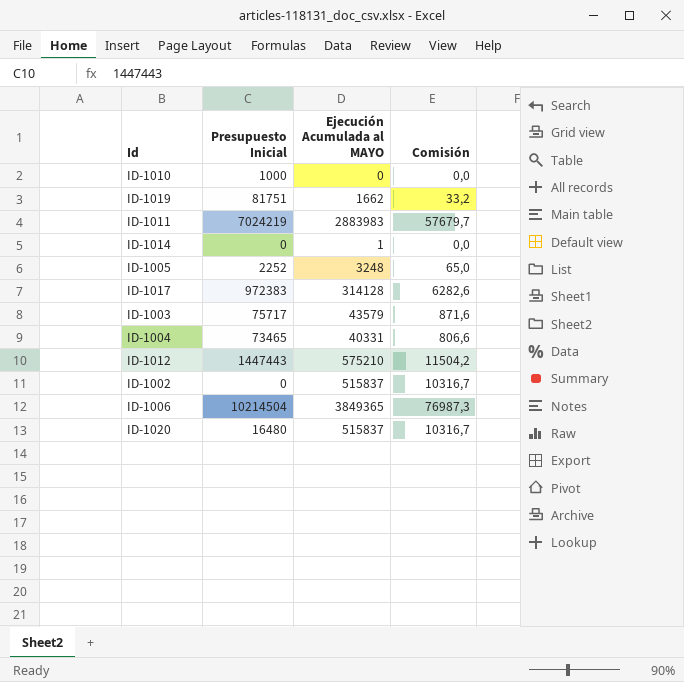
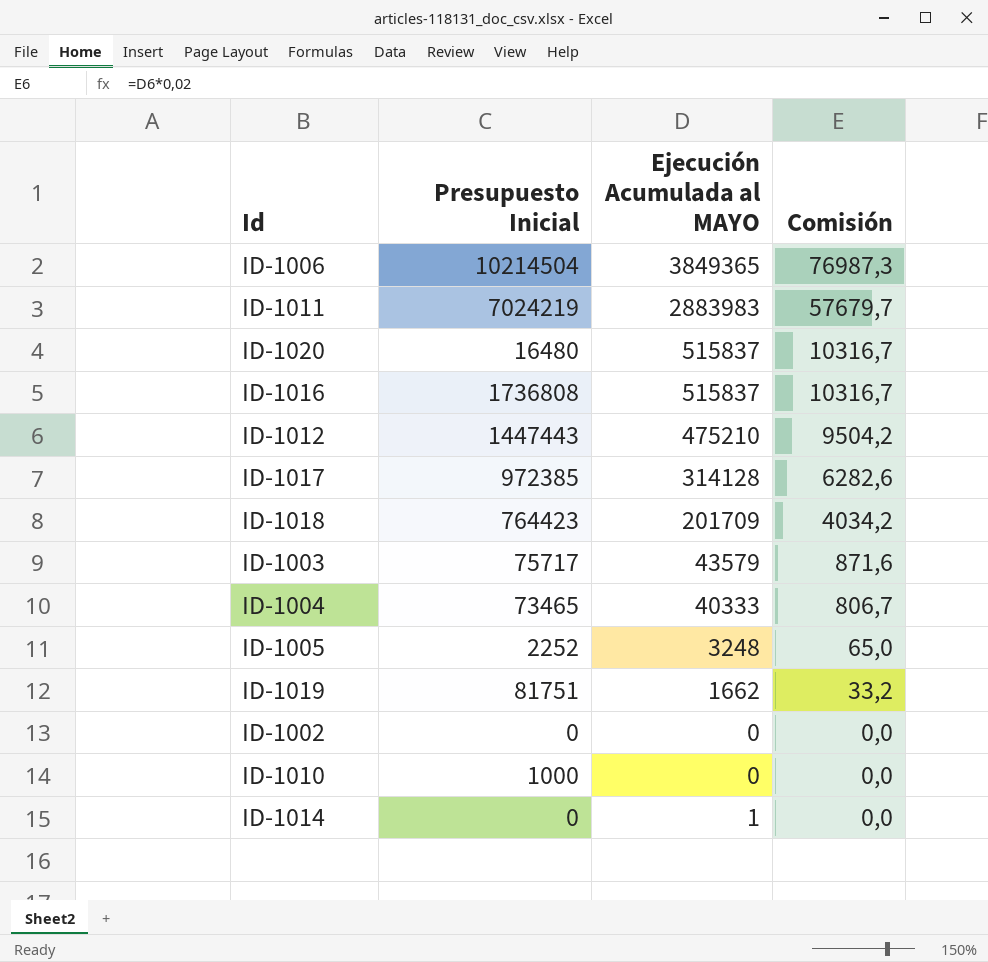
row order: none -> Comisión descending
row ID-1016: none -> 1736808 | 515837 | 10316,7
ID-1012 | Ejecución Acumulada al MAYO: 575210 -> 475210
ID-1012 | Comisión: 11504,2 -> 9504,2
ID-1017 | Presupuesto Inicial: 972383 -> 972385
row ID-1018: none -> 764423 | 201709 | 4034,2
ID-1004 | Ejecución Acumulada al MAYO: 40331 -> 40333
ID-1004 | Comisión: 806,6 -> 806,7
ID-1002 | Ejecución Acumulada al MAYO: 515837 -> 0
ID-1002 | Comisión: 10316,7 -> 0,0

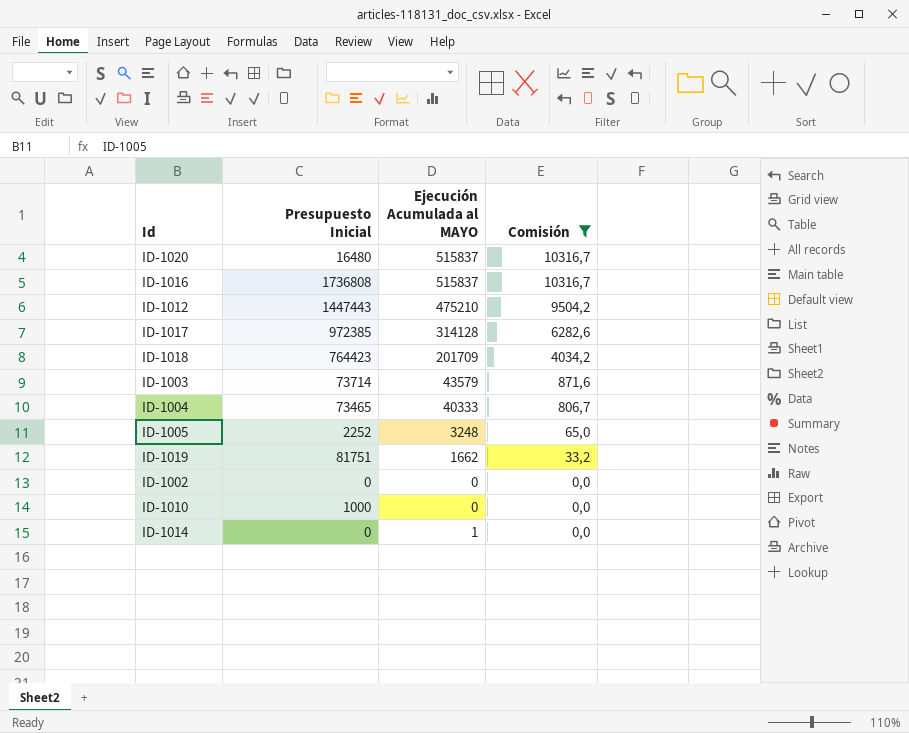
filter: none -> Comisión <= 10316,7
ID-1003 | Presupuesto Inicial: 75717 -> 73714

